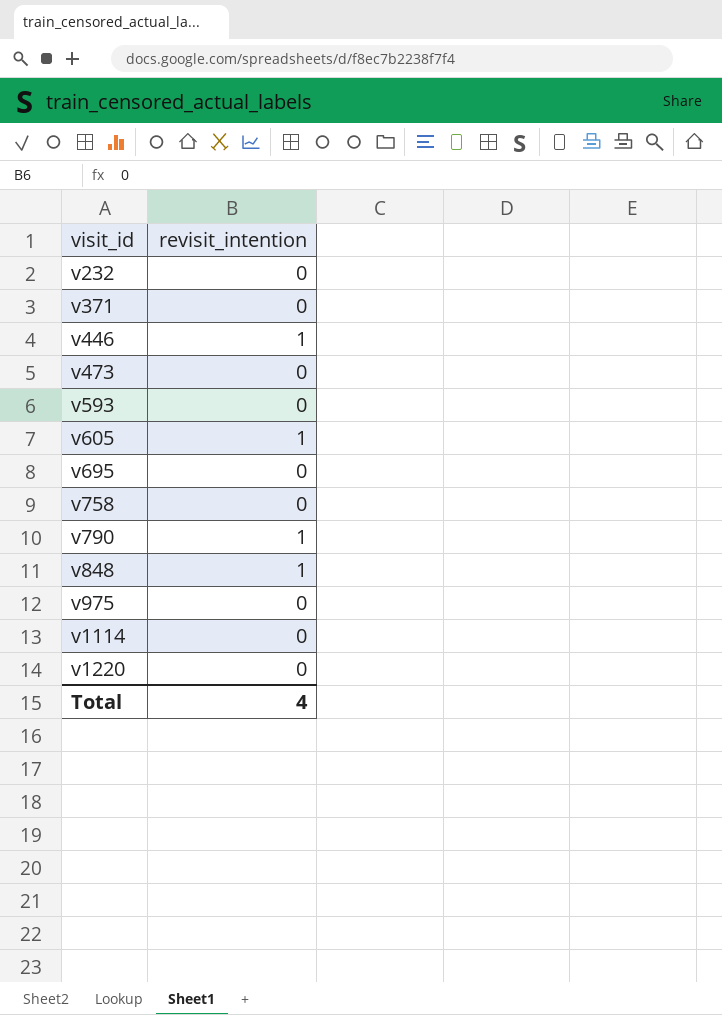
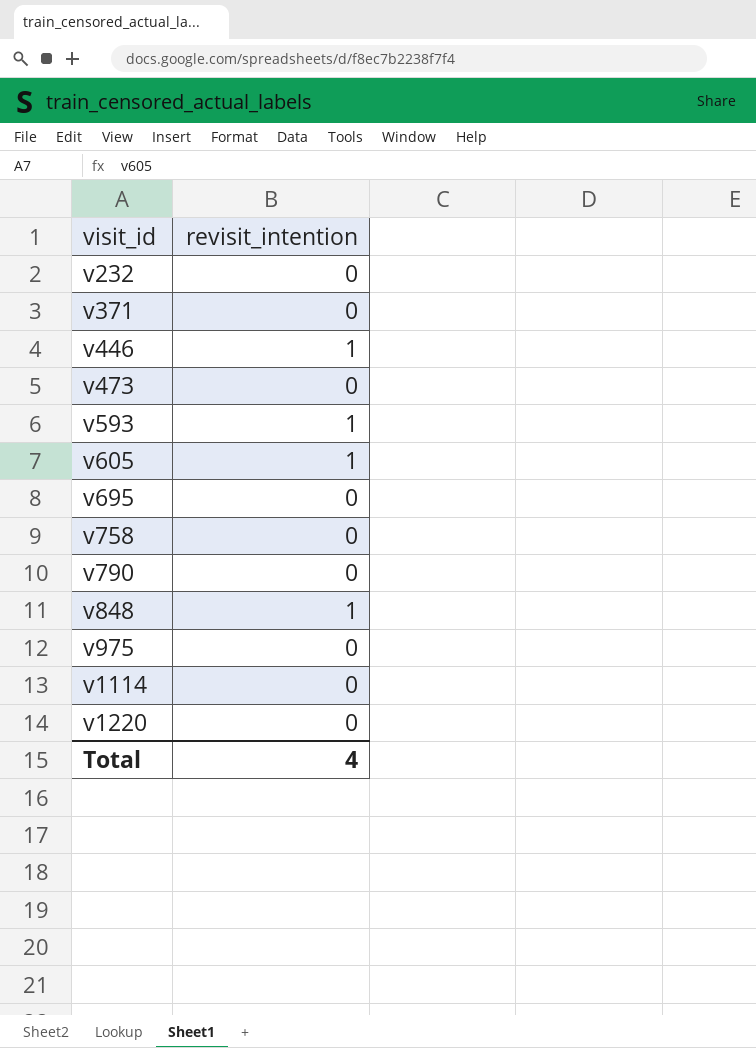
v593 | revisit_intention: 0 -> 1
v790 | revisit_intention: 1 -> 0

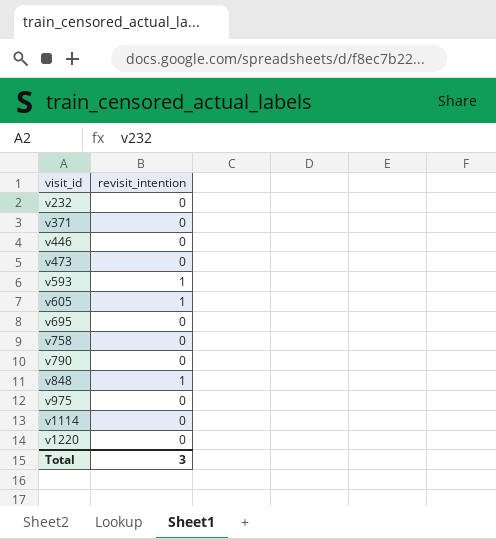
v446 | revisit_intention: 1 -> 0
Total | revisit_intention: 4 -> 3

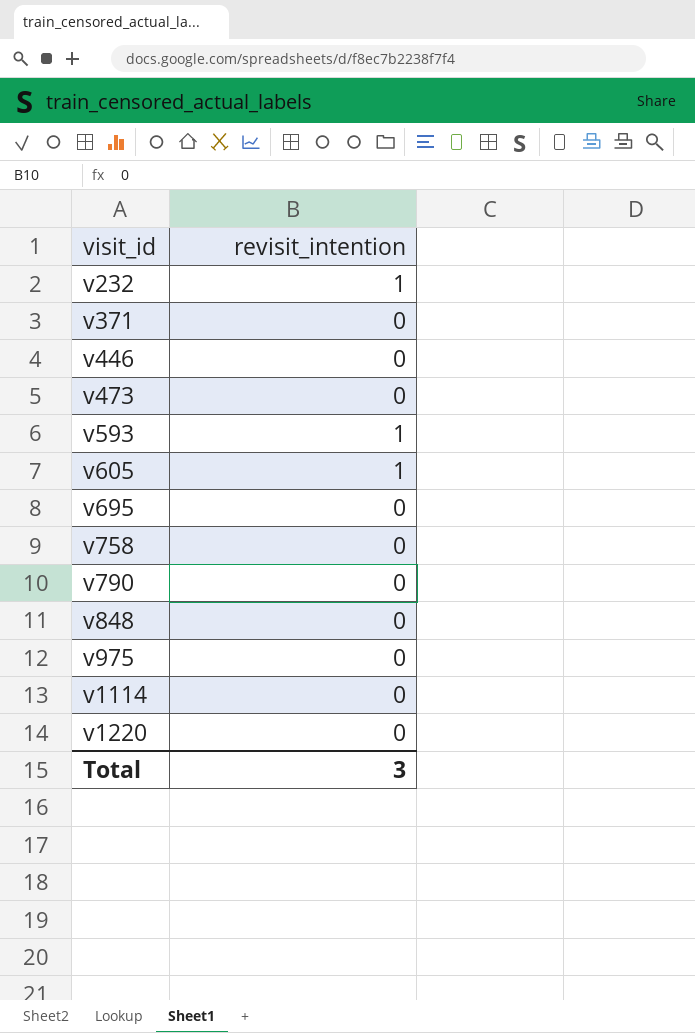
v232 | revisit_intention: 0 -> 1
v848 | revisit_intention: 1 -> 0

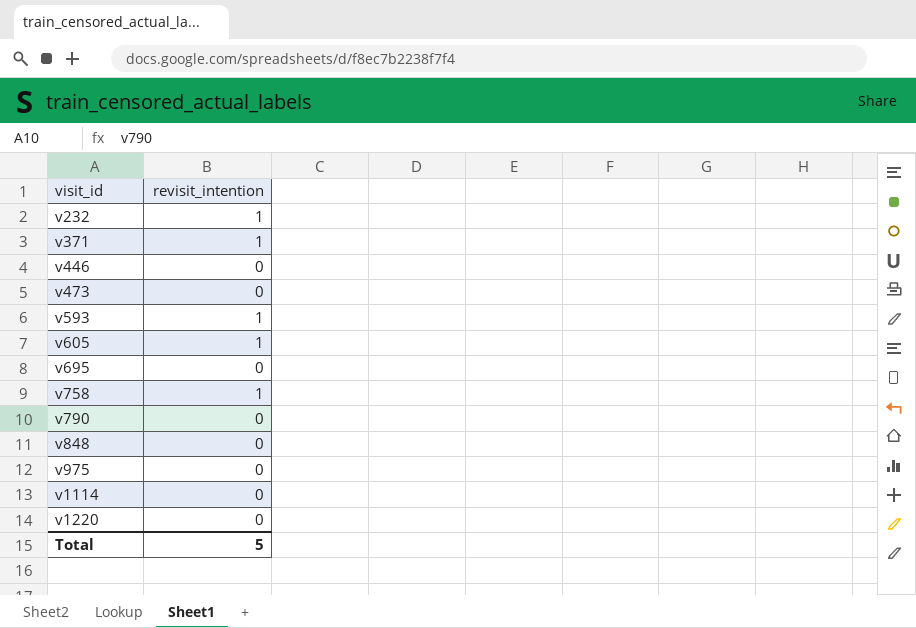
v371 | revisit_intention: 0 -> 1
v758 | revisit_intention: 0 -> 1
Total | revisit_intention: 3 -> 5

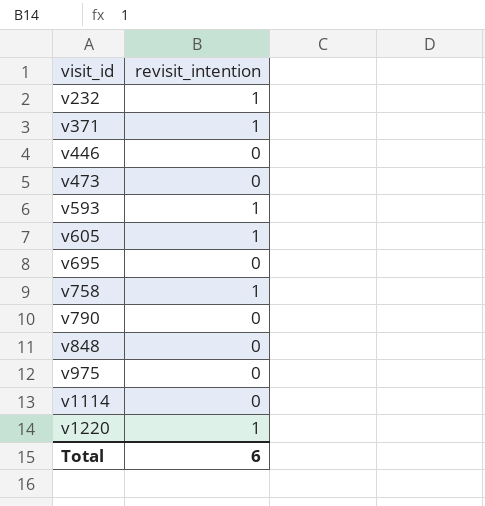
v1220 | revisit_intention: 0 -> 1
Total | revisit_intention: 5 -> 6

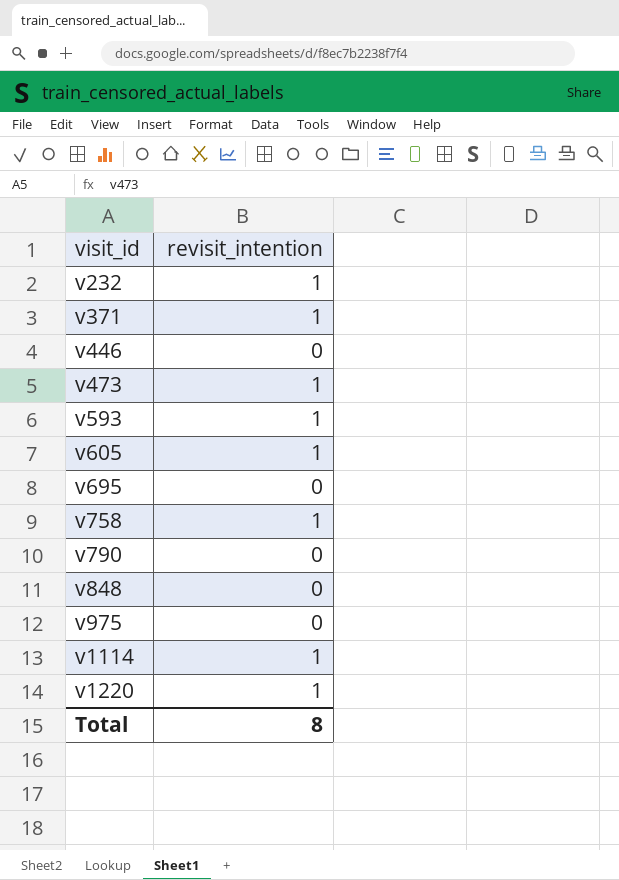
v473 | revisit_intention: 0 -> 1
v1114 | revisit_intention: 0 -> 1
Total | revisit_intention: 6 -> 8

